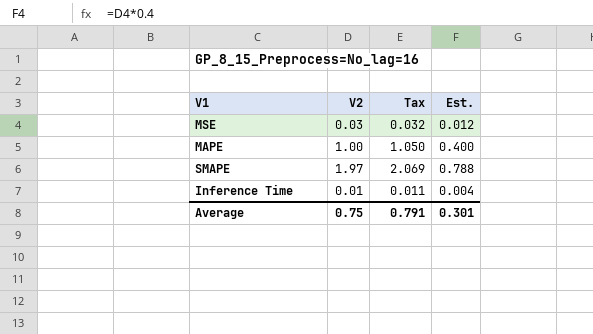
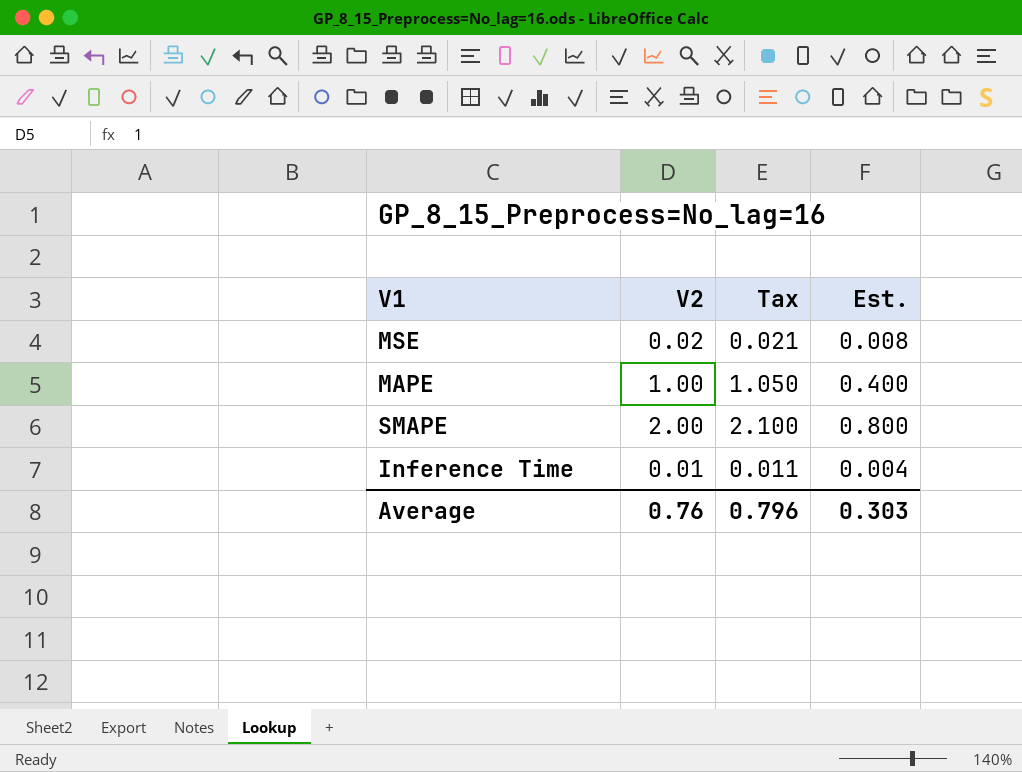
MSE | V2: 0.03 -> 0.02
MSE | Tax: 0.032 -> 0.021
MSE | Est.: 0.012 -> 0.008
SMAPE | V2: 1.97 -> 2.00
SMAPE | Tax: 2.069 -> 2.100
SMAPE | Est.: 0.788 -> 0.800
Average | V2: 0.75 -> 0.76
Average | Tax: 0.791 -> 0.796
Average | Est.: 0.301 -> 0.303

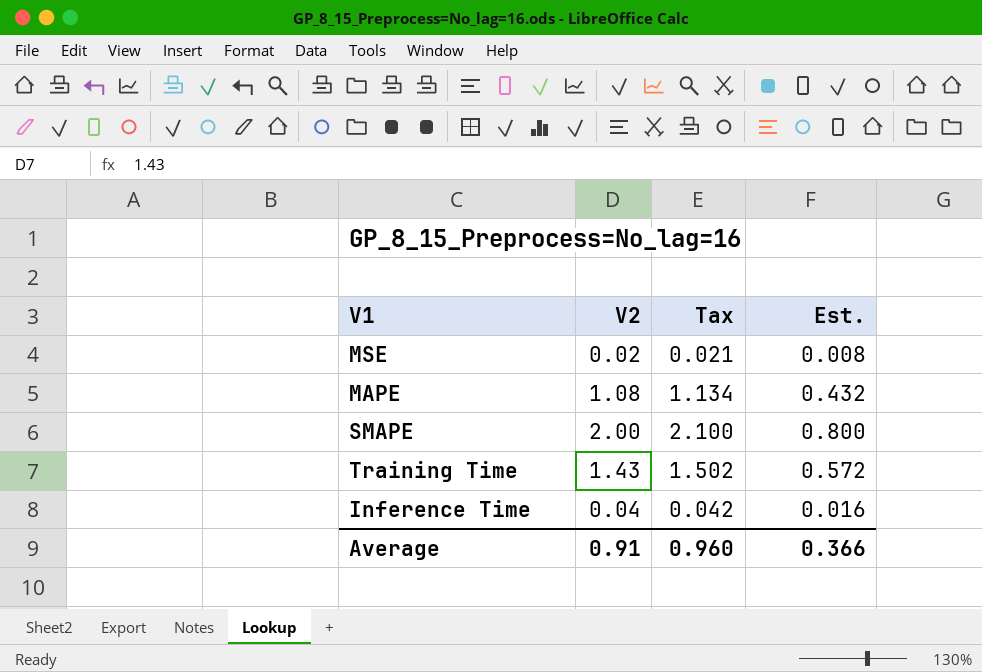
MAPE | V2: 1.00 -> 1.08
MAPE | Tax: 1.050 -> 1.134
MAPE | Est.: 0.400 -> 0.432
row Training Time: none -> 1.43 | 1.502 | 0.572
Inference Time | V2: 0.01 -> 0.04
Inference Time | Tax: 0.011 -> 0.042
Inference Time | Est.: 0.004 -> 0.016
Average | V2: 0.76 -> 0.91
Average | Tax: 0.796 -> 0.960
Average | Est.: 0.303 -> 0.366

